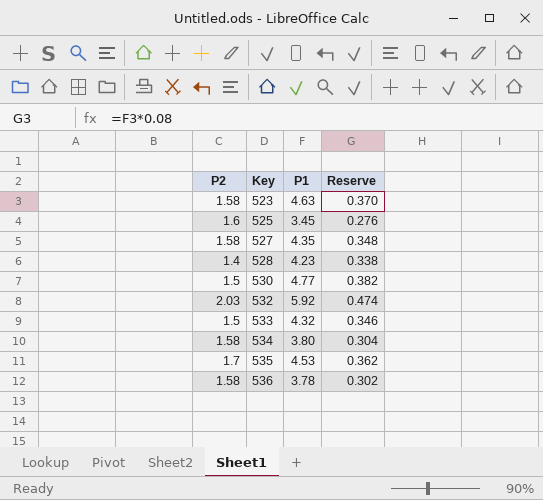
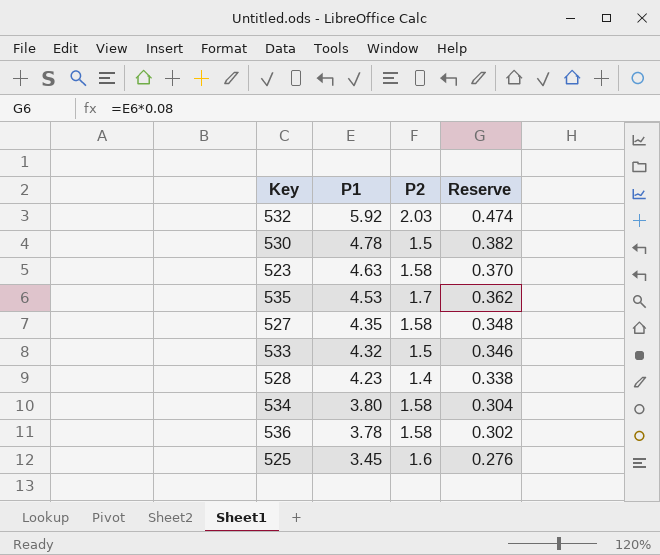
row order: Key ascending -> P1 descending
column P2 | position: 1 -> 3
530 | P1: 4.77 -> 4.78

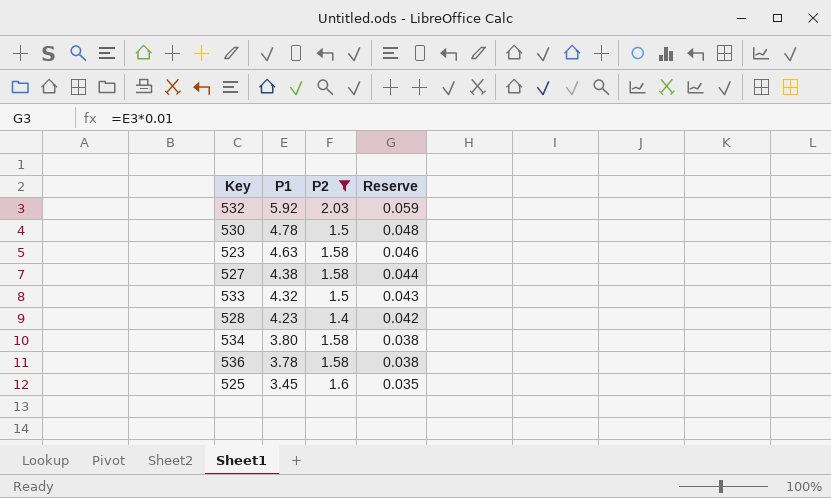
filter: none -> P2 != 1.7
column Reserve | formula: [P1] * 0.08 -> [P1] * 0.01
527 | P1: 4.35 -> 4.38

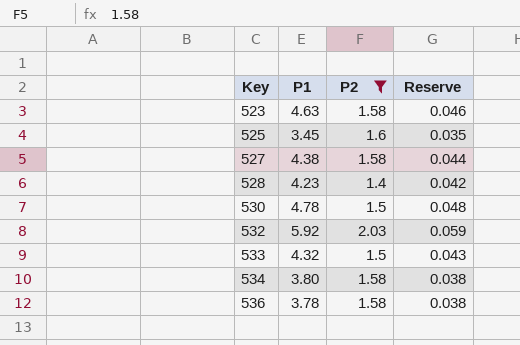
row order: P1 descending -> Key ascending

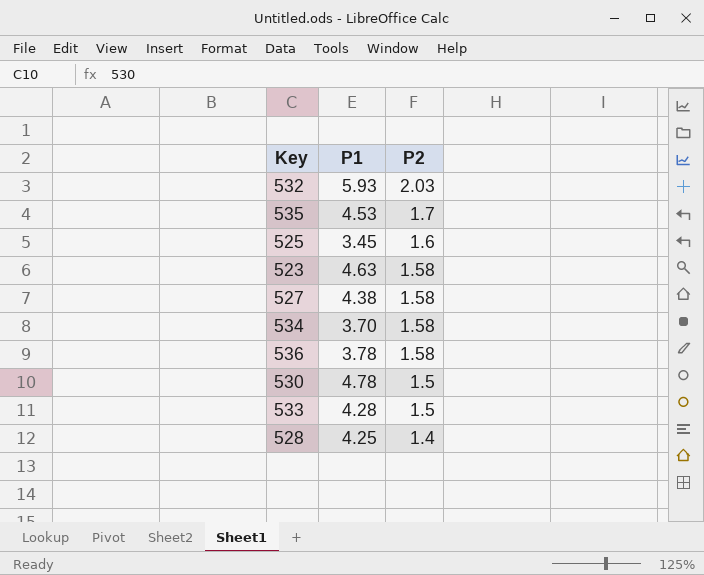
filter: P2 != 1.7 -> none
row order: Key ascending -> P2 descending
column Reserve | formula: [P1] * 0.01 -> none
532 | P1: 5.92 -> 5.93
534 | P1: 3.80 -> 3.70
533 | P1: 4.32 -> 4.28
528 | P1: 4.23 -> 4.25

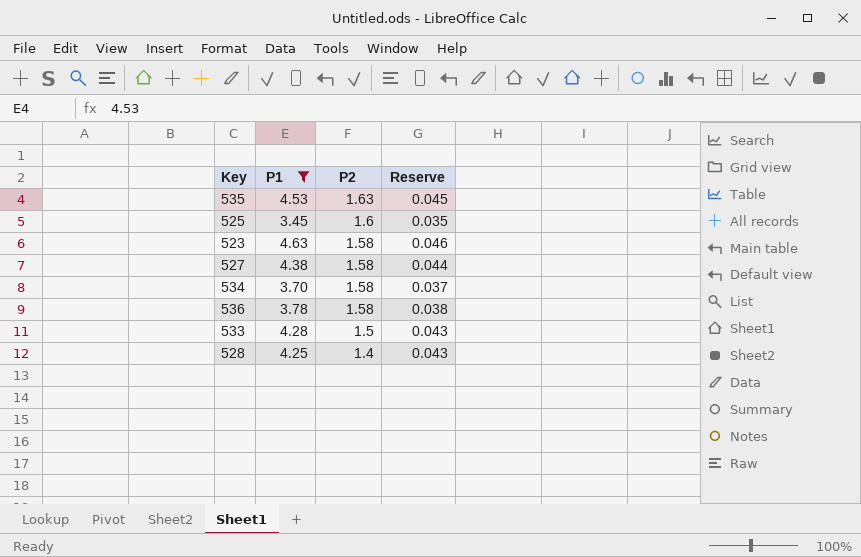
filter: none -> P1 <= 4.63
column Reserve | formula: none -> [P1] * 0.01
535 | P2: 1.7 -> 1.63

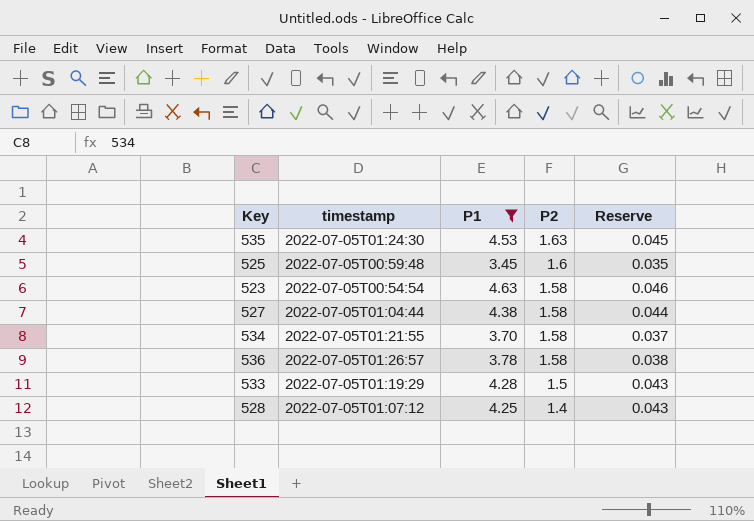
column timestamp | position: none -> 2

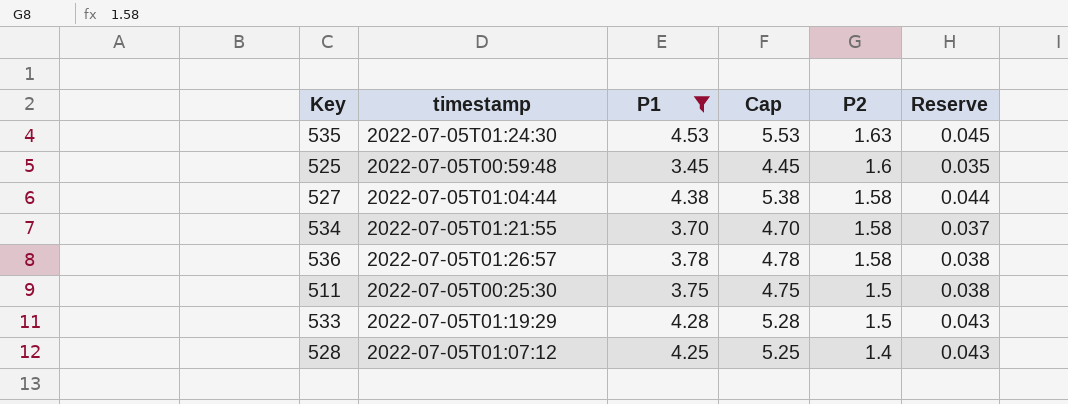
column Cap | formula: none -> [P1] + 1
row 523: 2022-07-05T00:54:54 | 4.63 | 1.58 | 0.046 -> none
row 511: none -> 2022-07-05T00:25:30 | 3.75 | 4.75 | 1.5 | 0.038

